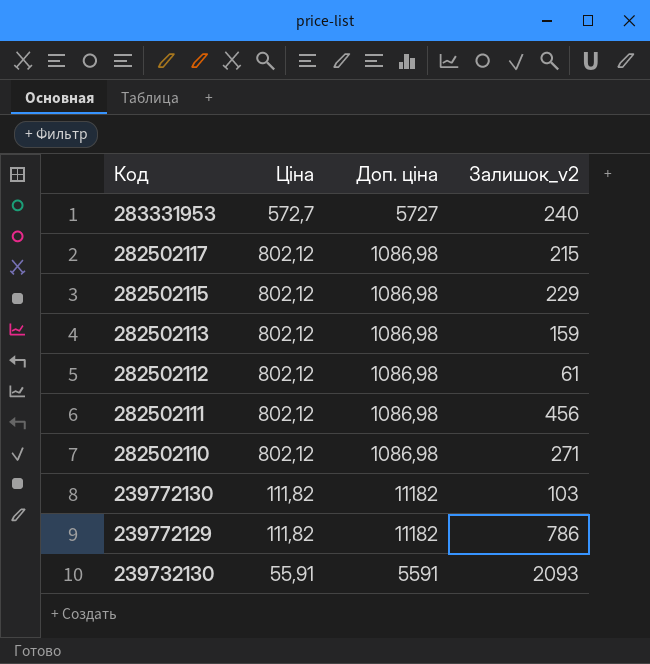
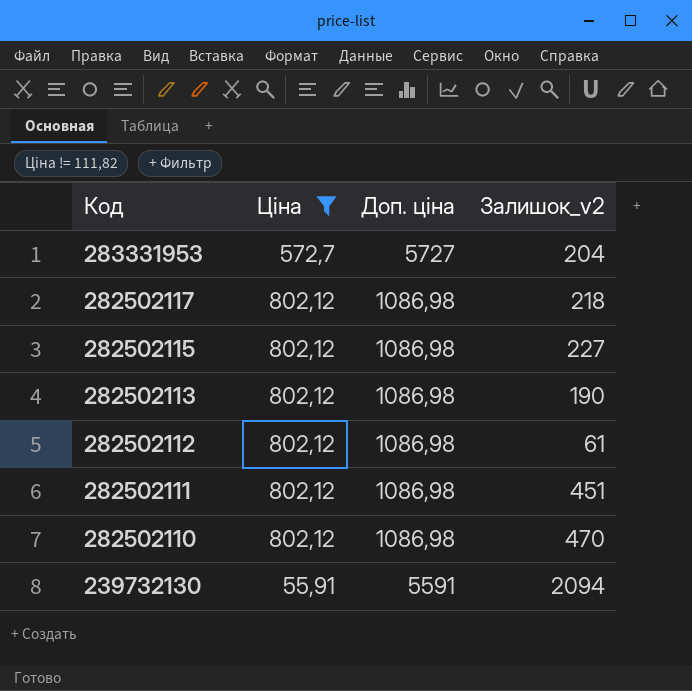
filter: none -> Ціна != 111,82
283331953 | Залишок_v2: 240 -> 204
282502117 | Залишок_v2: 215 -> 218
282502115 | Залишок_v2: 229 -> 227
282502113 | Залишок_v2: 159 -> 190
282502111 | Залишок_v2: 456 -> 451
282502110 | Залишок_v2: 271 -> 470
239732130 | Залишок_v2: 2093 -> 2094

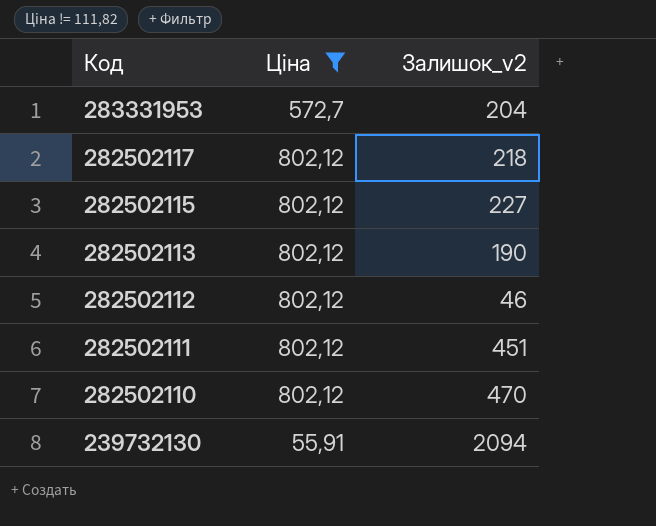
column Доп. ціна | position: 3 -> none
282502112 | Залишок_v2: 61 -> 46

